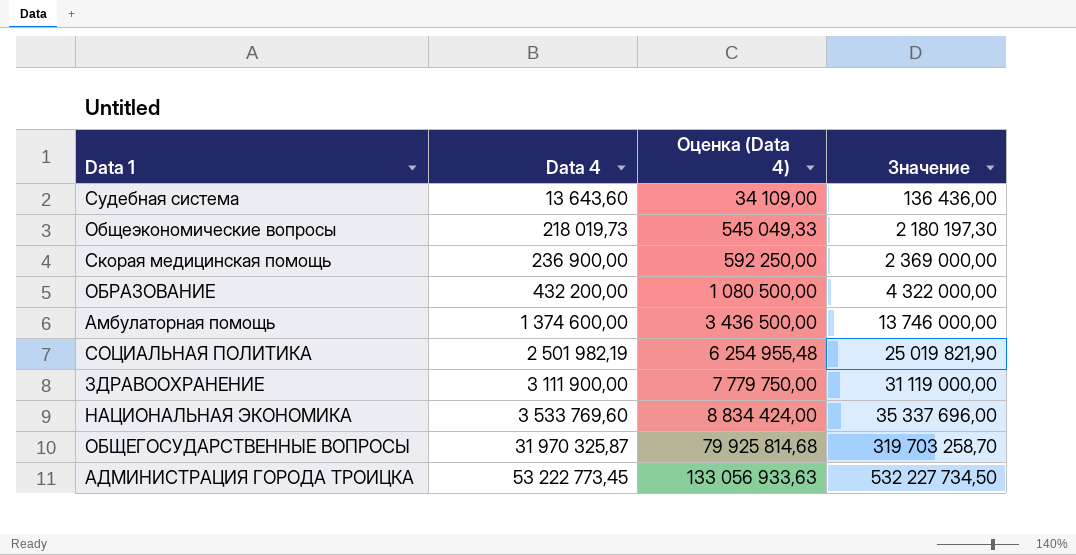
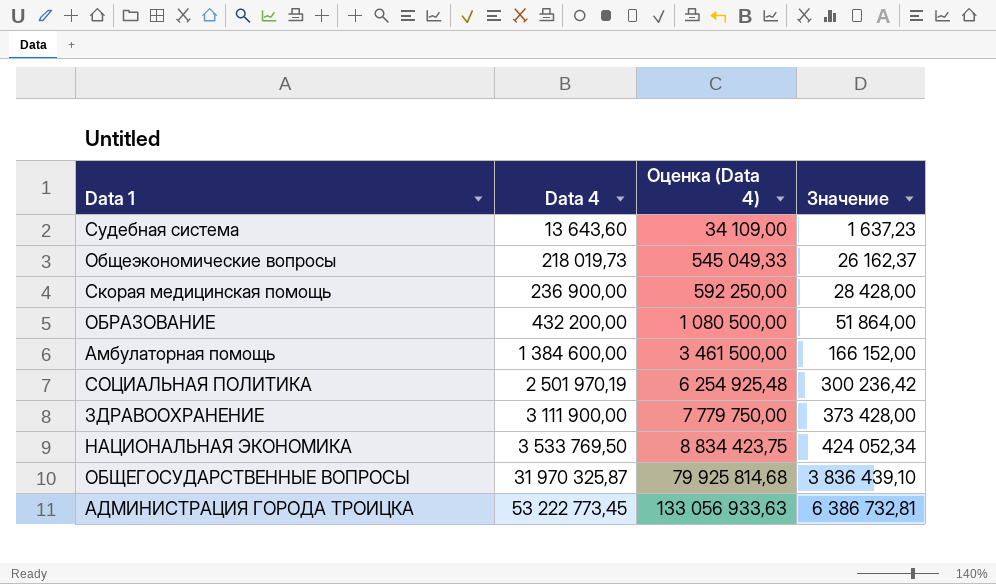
column Значение | formula: [Data 4] * 10 -> [Data 4] * 0,12
Амбулаторная помощь | Data 4: 1 374 600,00 -> 1 384 600,00
Амбулаторная помощь | Оценка (Data 4): 3 436 500,00 -> 3 461 500,00
СОЦИАЛЬНАЯ ПОЛИТИКА | Data 4: 2 501 982,19 -> 2 501 970,19
СОЦИАЛЬНАЯ ПОЛИТИКА | Оценка (Data 4): 6 254 955,48 -> 6 254 925,48
НАЦИОНАЛЬНАЯ ЭКОНОМИКА | Data 4: 3 533 769,60 -> 3 533 769,50
НАЦИОНАЛЬНАЯ ЭКОНОМИКА | Оценка (Data 4): 8 834 424,00 -> 8 834 423,75

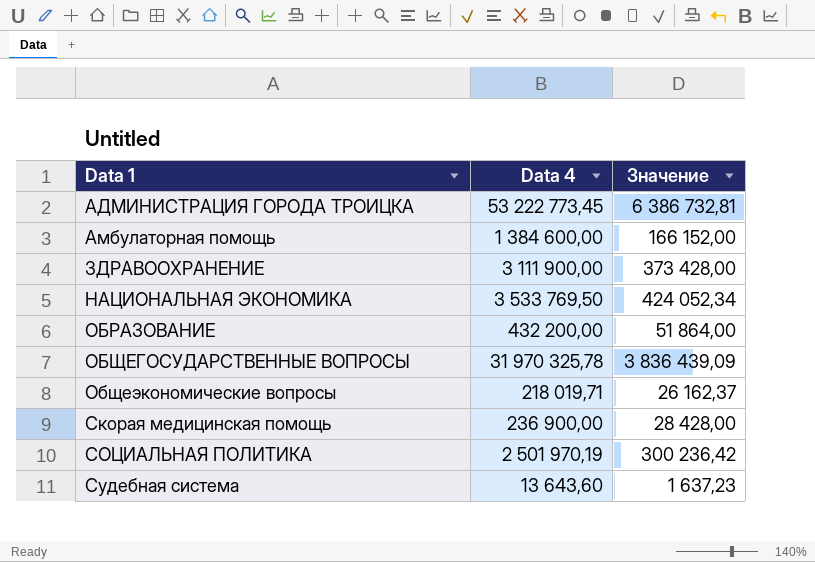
row order: Data 4 ascending -> Data 1 ascending
column Оценка (Data 4) | formula: [Data 4] * 2,5 -> none
ОБЩЕГОСУДАРСТВЕННЫЕ ВОПРОСЫ | Data 4: 31 970 325,87 -> 31 970 325,78
ОБЩЕГОСУДАРСТВЕННЫЕ ВОПРОСЫ | Значение: 3 836 439,10 -> 3 836 439,09
Общеэкономические вопросы | Data 4: 218 019,73 -> 218 019,71

